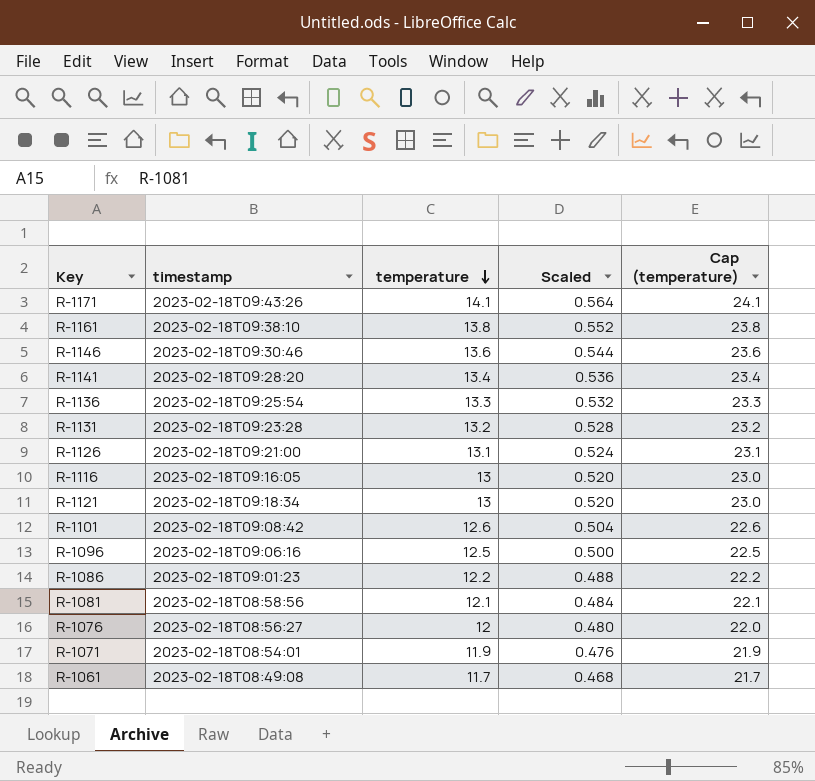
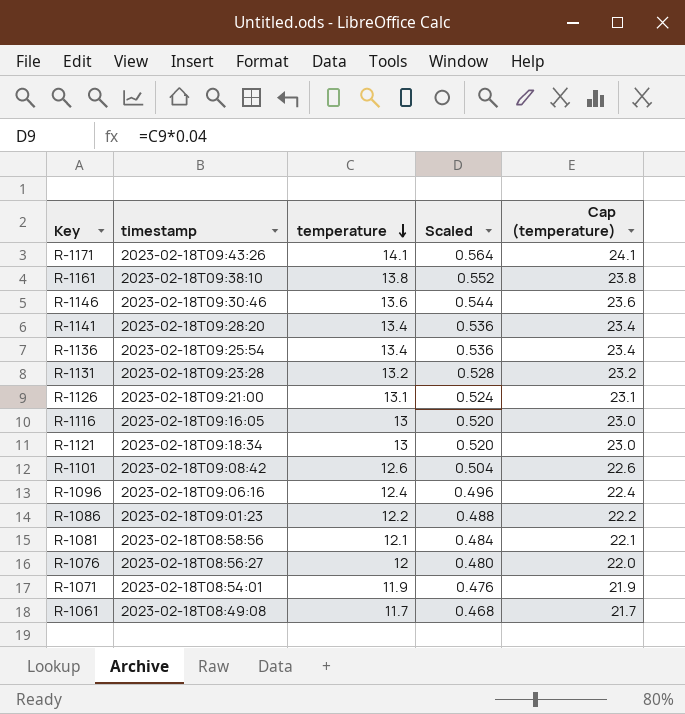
R-1136 | temperature: 13.3 -> 13.4
R-1136 | Scaled: 0.532 -> 0.536
R-1136 | Cap (temperature): 23.3 -> 23.4
R-1096 | temperature: 12.5 -> 12.4
R-1096 | Scaled: 0.500 -> 0.496
R-1096 | Cap (temperature): 22.5 -> 22.4

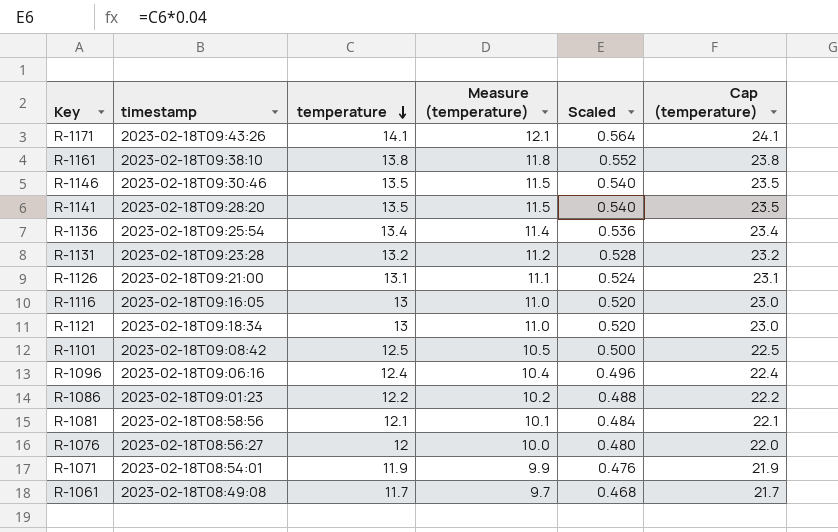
column Measure (temperature) | formula: none -> [temperature] - 2
R-1146 | temperature: 13.6 -> 13.5
R-1146 | Scaled: 0.544 -> 0.540
R-1146 | Cap (temperature): 23.6 -> 23.5
R-1141 | temperature: 13.4 -> 13.5
R-1141 | Scaled: 0.536 -> 0.540
R-1141 | Cap (temperature): 23.4 -> 23.5
R-1101 | temperature: 12.6 -> 12.5
R-1101 | Scaled: 0.504 -> 0.500
R-1101 | Cap (temperature): 22.6 -> 22.5

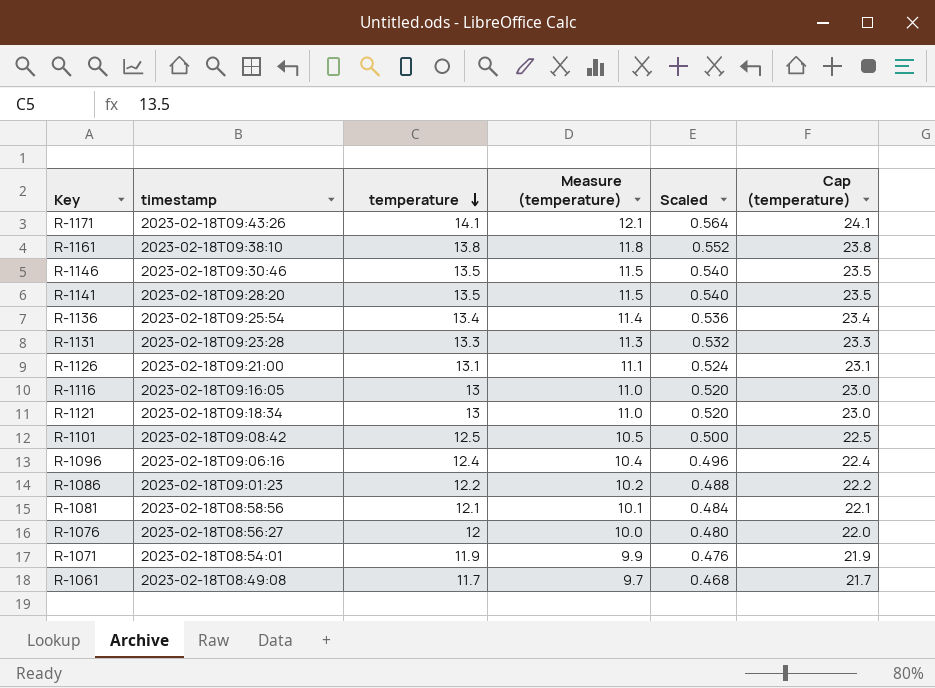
R-1131 | temperature: 13.2 -> 13.3
R-1131 | Measure (temperature): 11.2 -> 11.3
R-1131 | Scaled: 0.528 -> 0.532
R-1131 | Cap (temperature): 23.2 -> 23.3

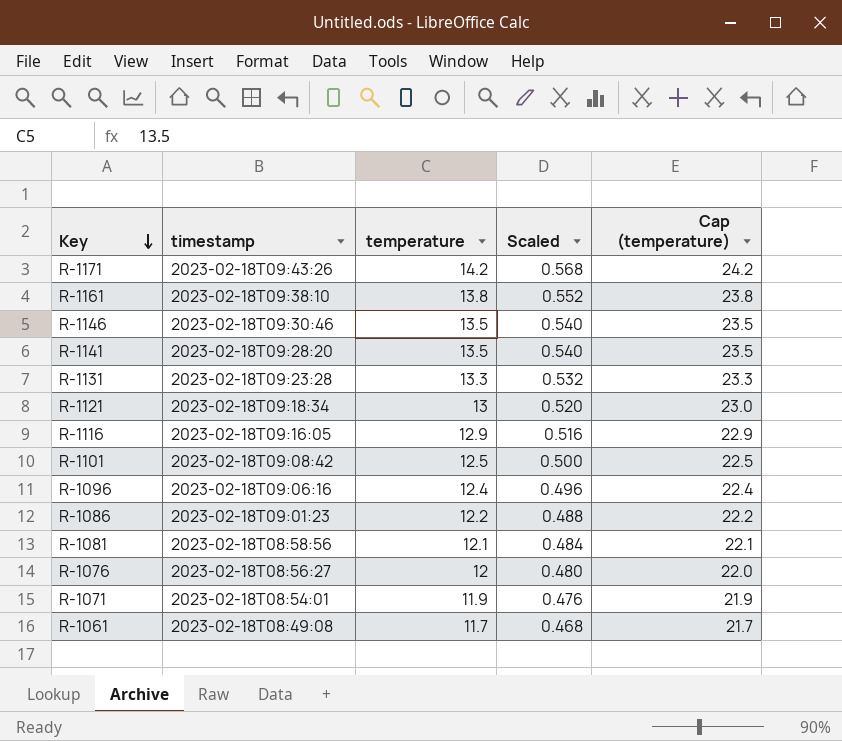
row order: temperature descending -> Key descending
column Measure (temperature) | formula: [temperature] - 2 -> none
row R-1136: 2023-02-18T09:25:54 | 13.4 | 11.4 | 0.536 | 23.4 -> none
row R-1126: 2023-02-18T09:21:00 | 13.1 | 11.1 | 0.524 | 23.1 -> none
R-1171 | temperature: 14.1 -> 14.2
R-1171 | Scaled: 0.564 -> 0.568
R-1171 | Cap (temperature): 24.1 -> 24.2
R-1116 | temperature: 13 -> 12.9
R-1116 | Scaled: 0.520 -> 0.516
R-1116 | Cap (temperature): 23.0 -> 22.9

